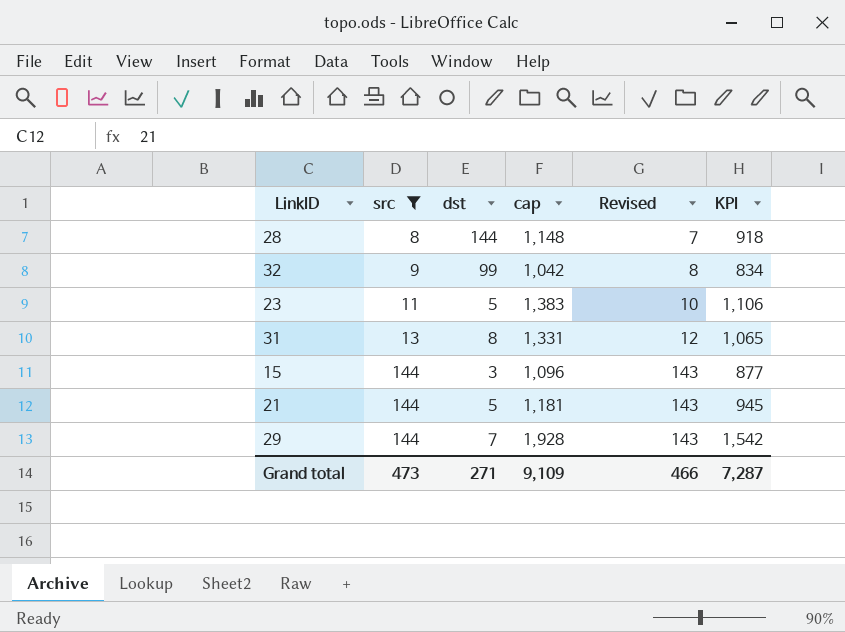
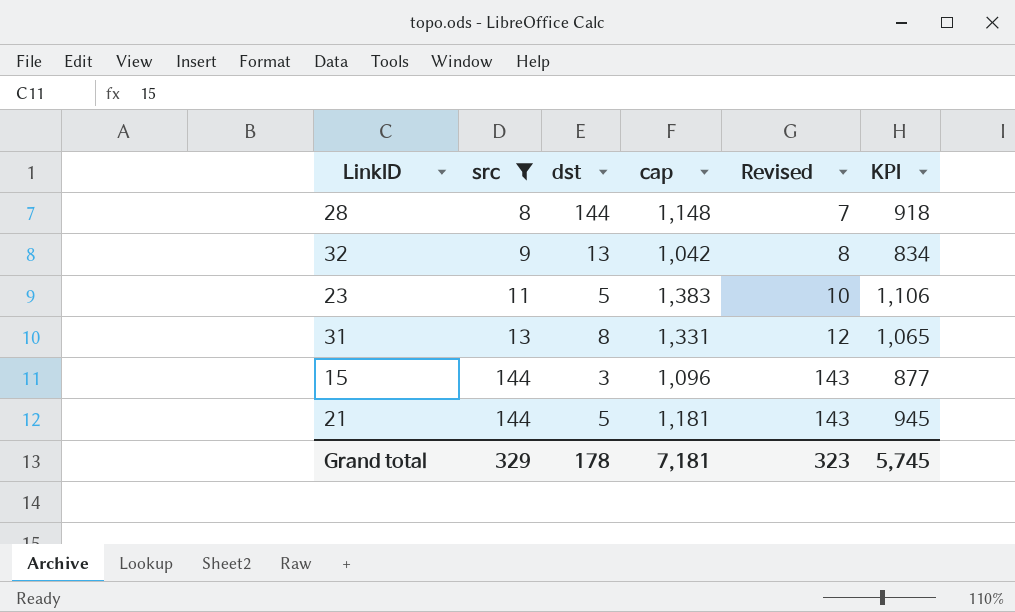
row 29: 144 | 7 | 1,928 | 143 | 1,542 -> none
32 | dst: 99 -> 13
Grand total | src: 473 -> 329
Grand total | dst: 271 -> 178
Grand total | cap: 9,109 -> 7,181
Grand total | Revised: 466 -> 323
Grand total | KPI: 7,287 -> 5,745

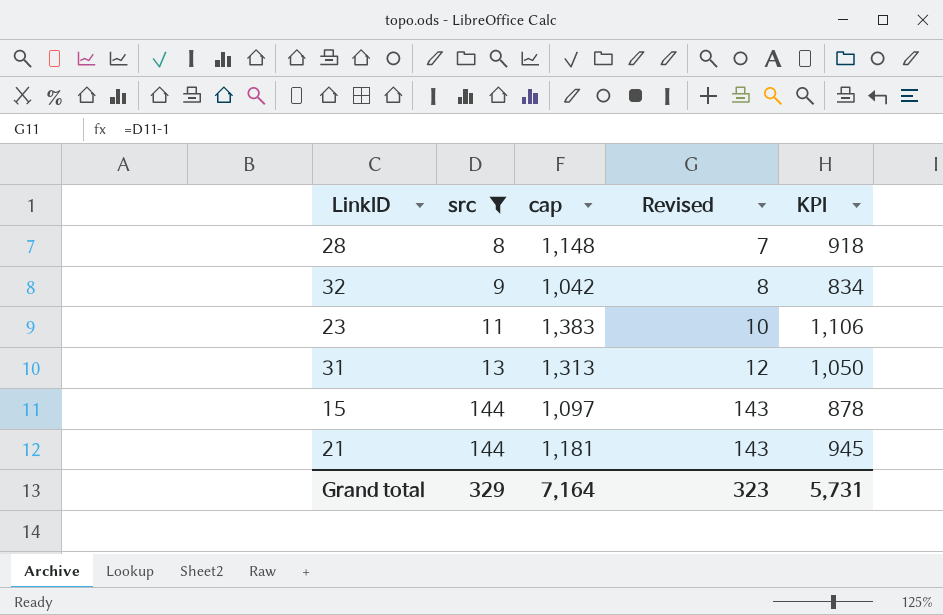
column dst | position: 3 -> none
31 | cap: 1,331 -> 1,313
31 | KPI: 1,065 -> 1,050
15 | cap: 1,096 -> 1,097
15 | KPI: 877 -> 878
Grand total | cap: 7,181 -> 7,164
Grand total | KPI: 5,745 -> 5,731

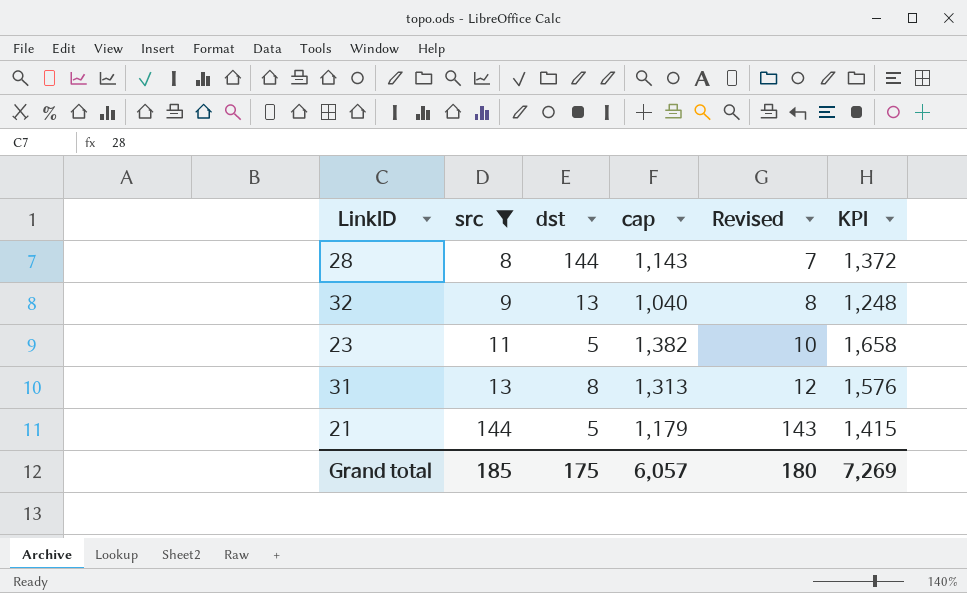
column dst | position: none -> 3
column KPI | formula: [cap] * 0.8 -> [cap] * 1.2
row 15: 144 | 1,097 | 143 | 878 -> none
28 | cap: 1,148 -> 1,143
32 | cap: 1,042 -> 1,040
23 | cap: 1,383 -> 1,382
21 | cap: 1,181 -> 1,179
Grand total | src: 329 -> 185
Grand total | cap: 7,164 -> 6,057
Grand total | Revised: 323 -> 180
Grand total | KPI: 5,731 -> 7,269

